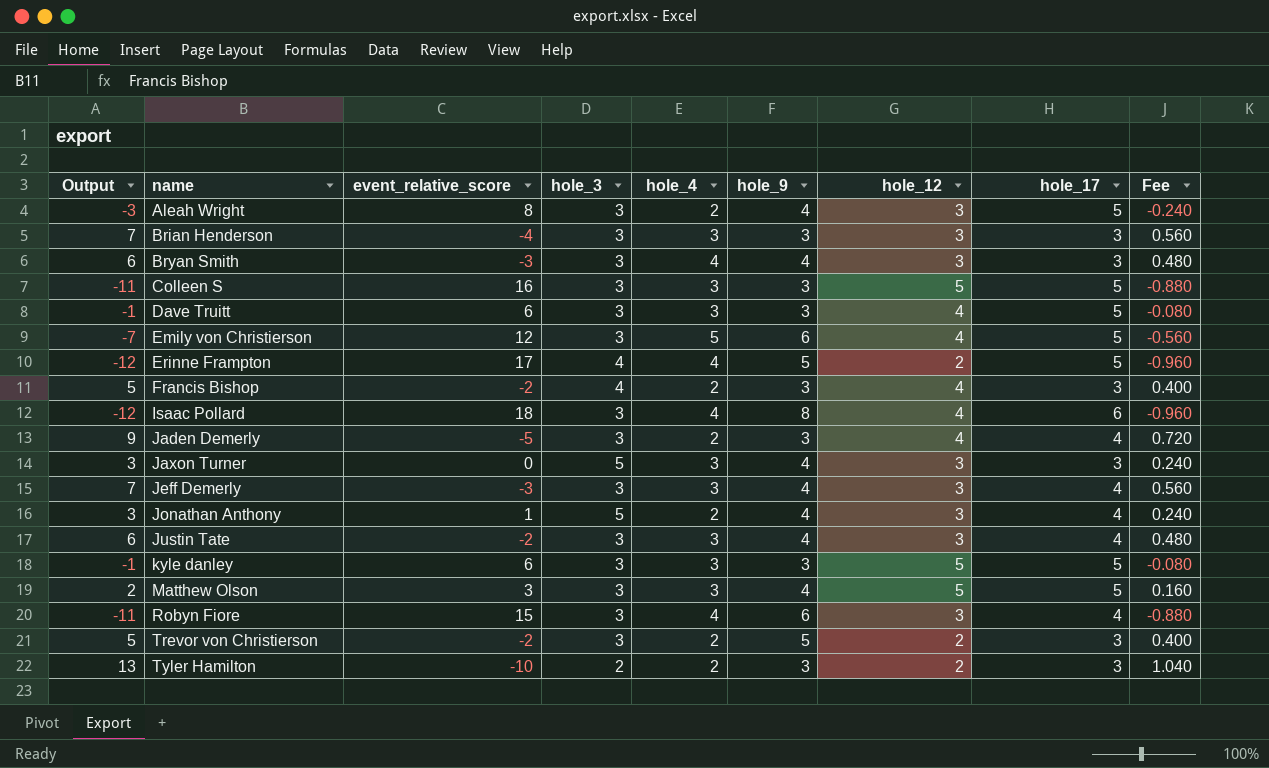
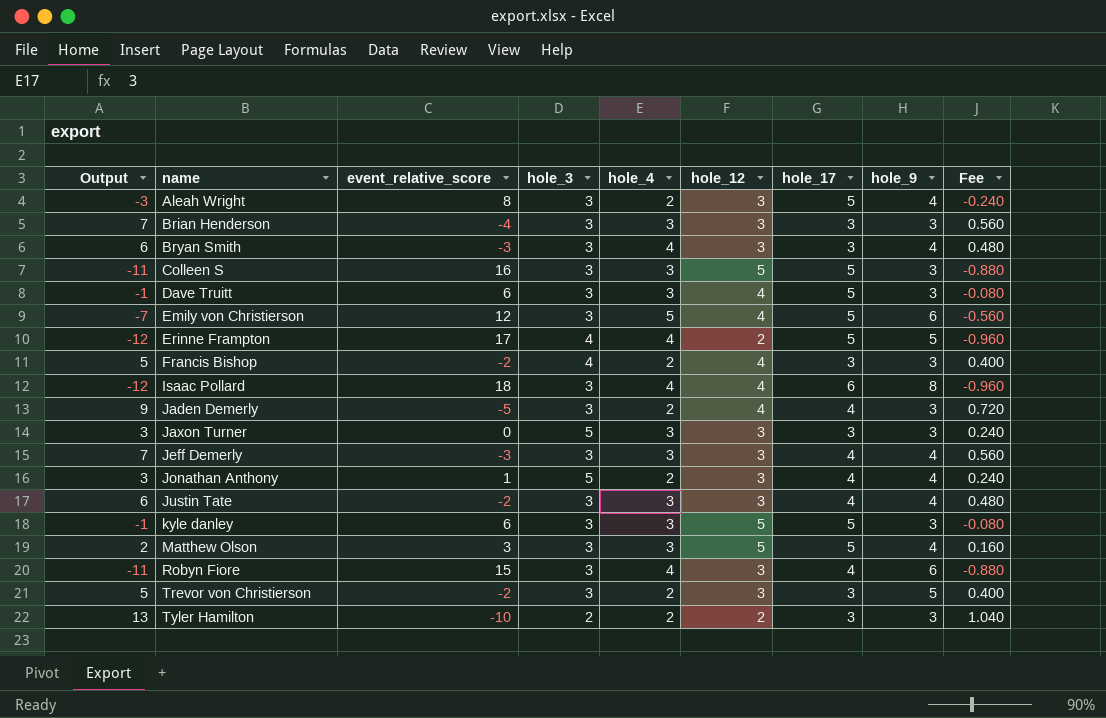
column hole_9 | position: 6 -> 8
Jaxon Turner | hole_9: 4 -> 3
Trevor von Christierson | hole_12: 2 -> 3

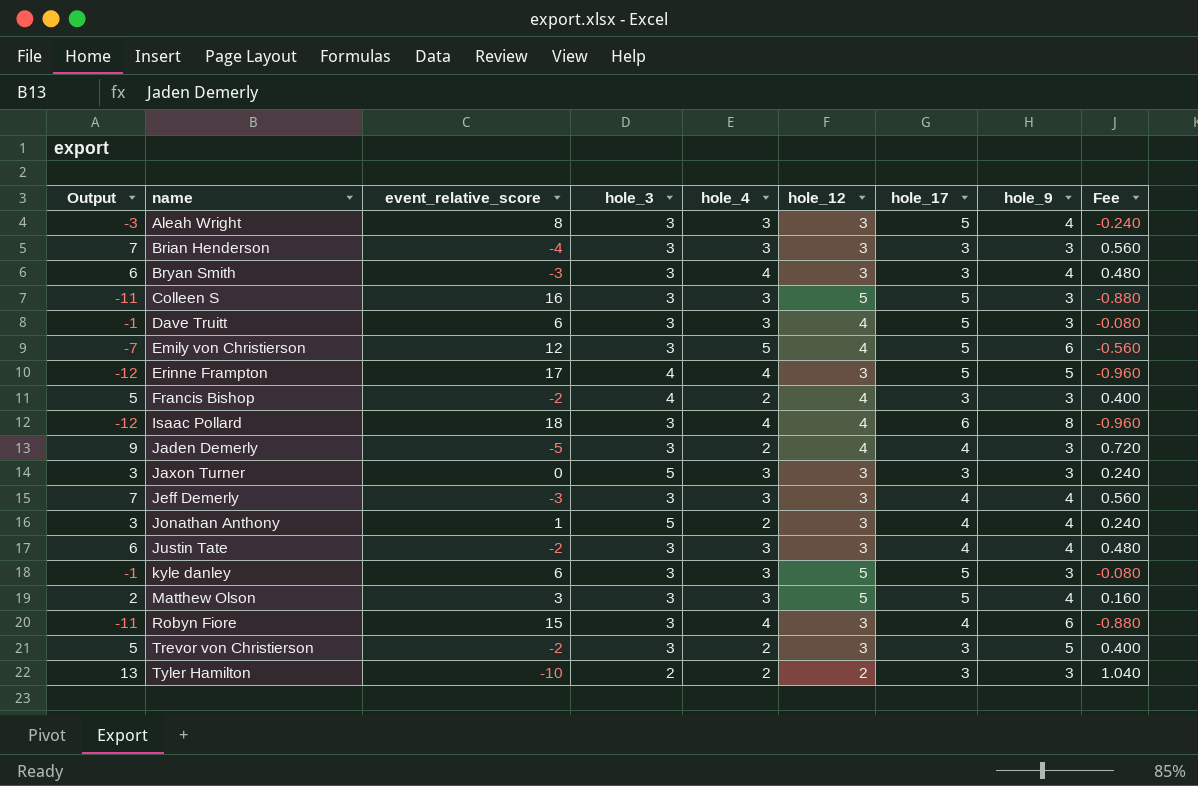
Aleah Wright | hole_4: 2 -> 3
Erinne Frampton | hole_12: 2 -> 3

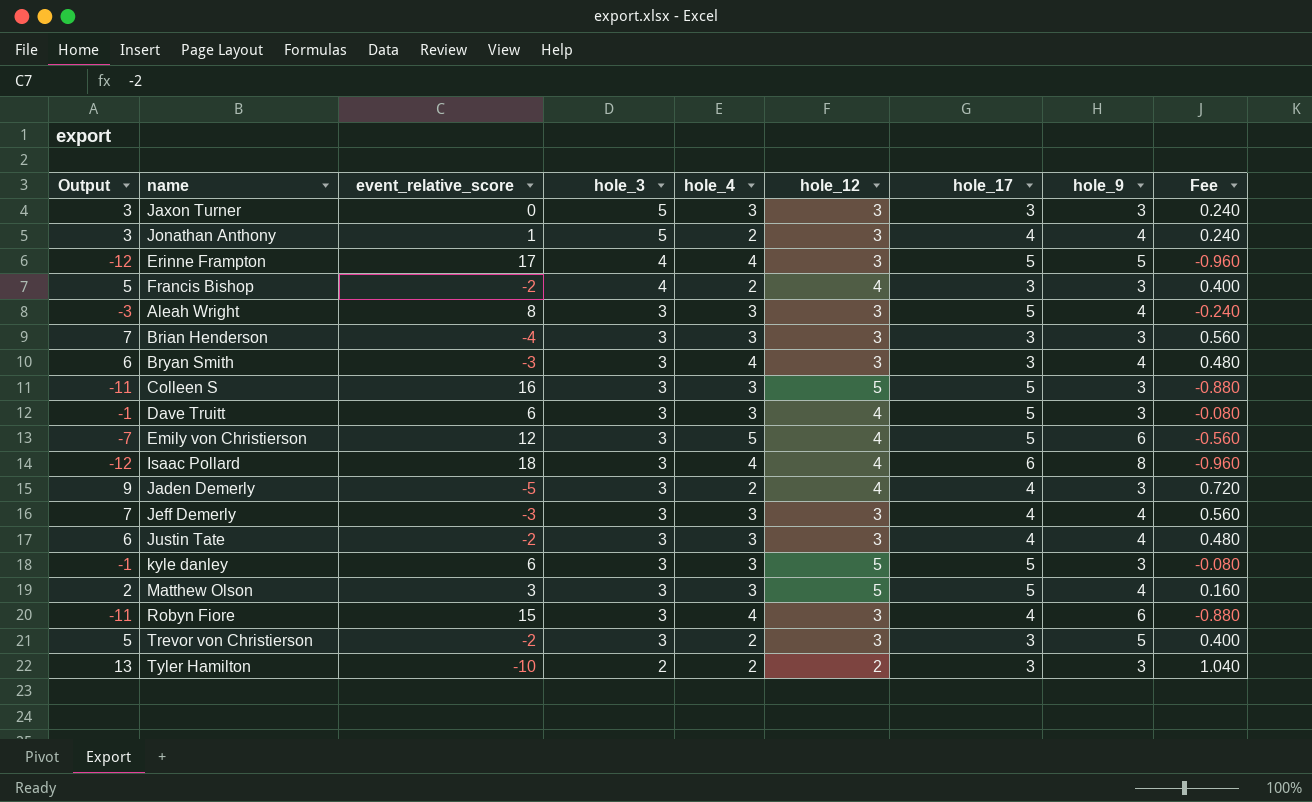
row order: name ascending -> hole_3 descending

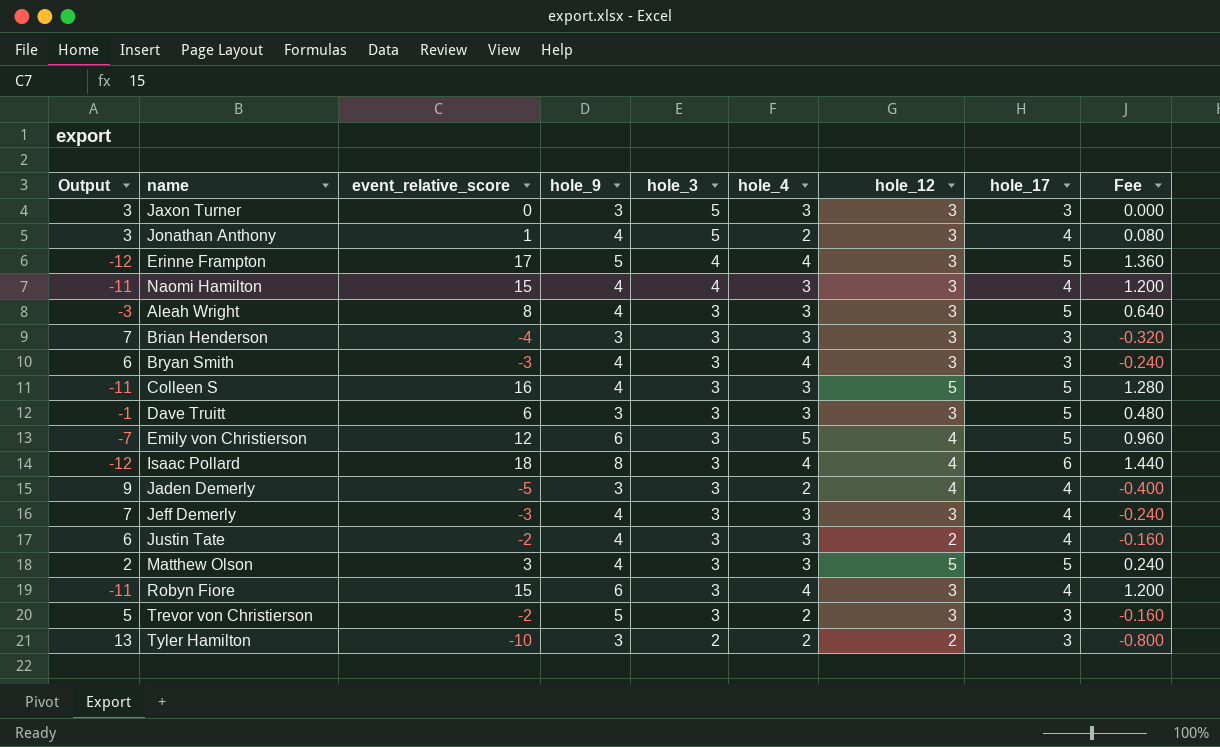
column hole_9 | position: 8 -> 4
column Fee | formula: [Output] * 0.08 -> [event_relative_score] * 0.08
row Francis Bishop: 5 | -2 | 4 | 2 | 4 | 3 | 3 | 0.400 -> none
row kyle danley: -1 | 6 | 3 | 3 | 5 | 5 | 3 | -0.080 -> none
row Naomi Hamilton: none -> -11 | 15 | 4 | 4 | 3 | 3 | 4 | 1.200
Colleen S | hole_9: 3 -> 4
Dave Truitt | hole_12: 4 -> 3
Justin Tate | hole_12: 3 -> 2

